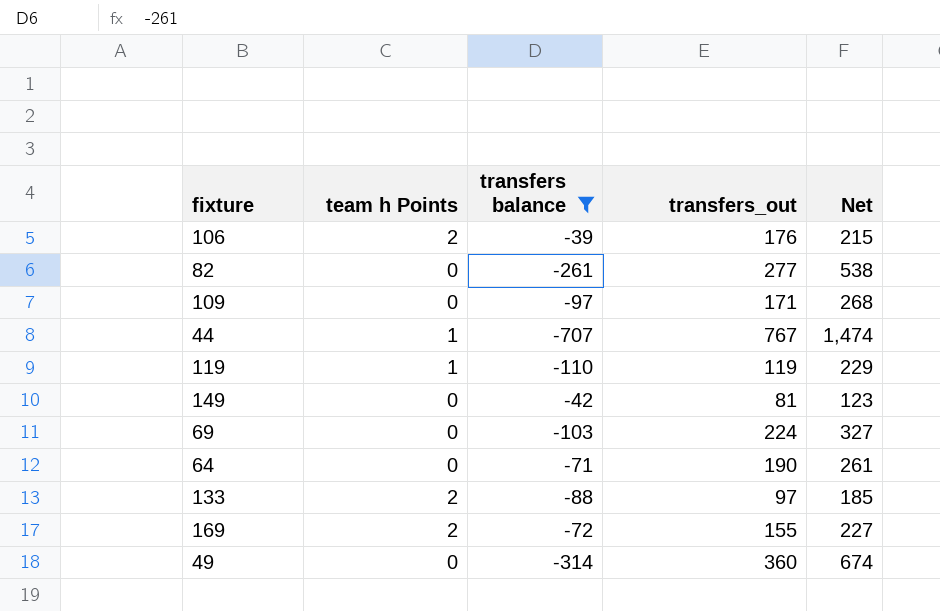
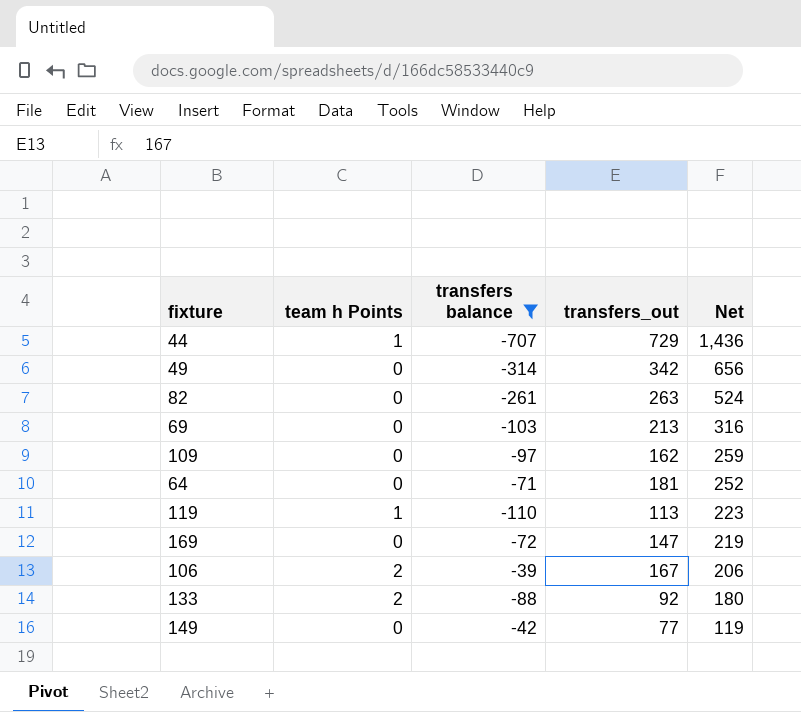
row order: none -> Net descending
44 | transfers_out: 767 -> 729
44 | Net: 1,474 -> 1,436
49 | transfers_out: 360 -> 342
49 | Net: 674 -> 656
82 | transfers_out: 277 -> 263
82 | Net: 538 -> 524
69 | transfers_out: 224 -> 213
69 | Net: 327 -> 316
109 | transfers_out: 171 -> 162
109 | Net: 268 -> 259
64 | transfers_out: 190 -> 181
64 | Net: 261 -> 252
119 | transfers_out: 119 -> 113
119 | Net: 229 -> 223
169 | team h Points: 2 -> 0
169 | transfers_out: 155 -> 147
169 | Net: 227 -> 219
106 | transfers_out: 176 -> 167
106 | Net: 215 -> 206
133 | transfers_out: 97 -> 92
133 | Net: 185 -> 180
149 | transfers_out: 81 -> 77
149 | Net: 123 -> 119

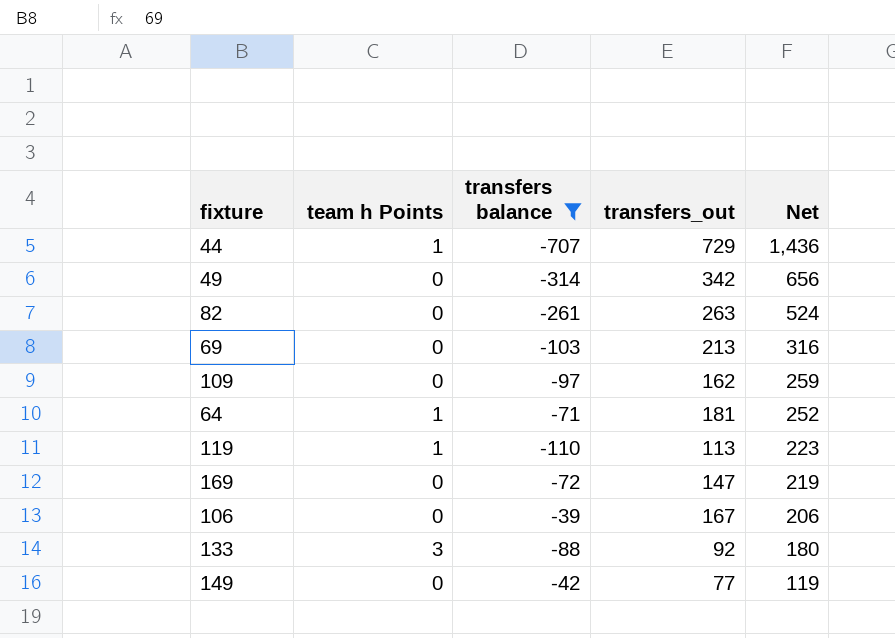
64 | team h Points: 0 -> 1
106 | team h Points: 2 -> 0
133 | team h Points: 2 -> 3

